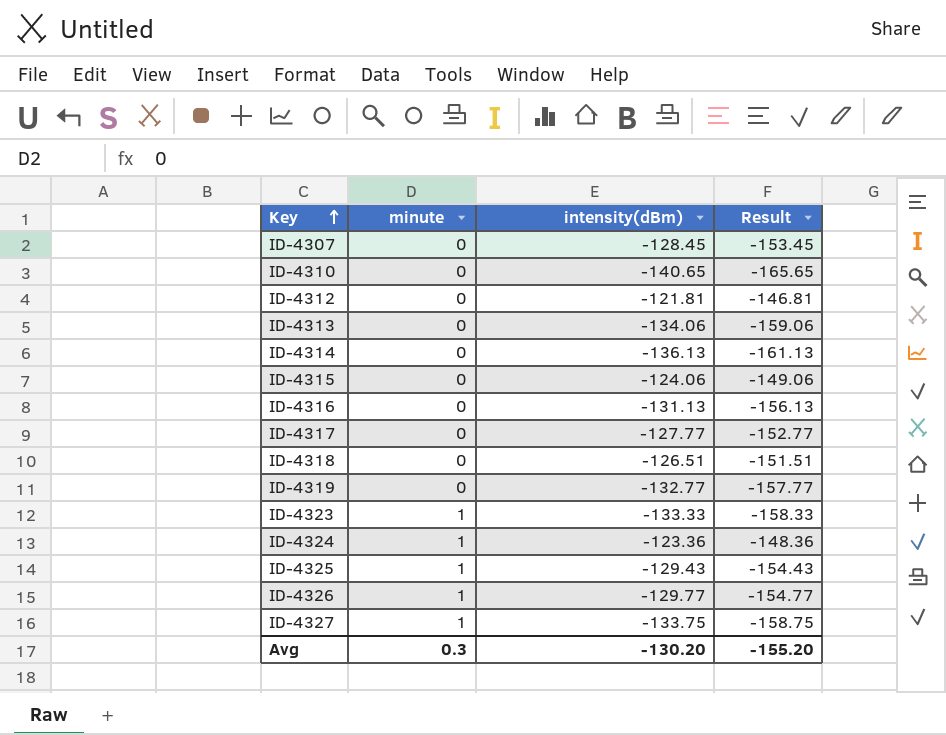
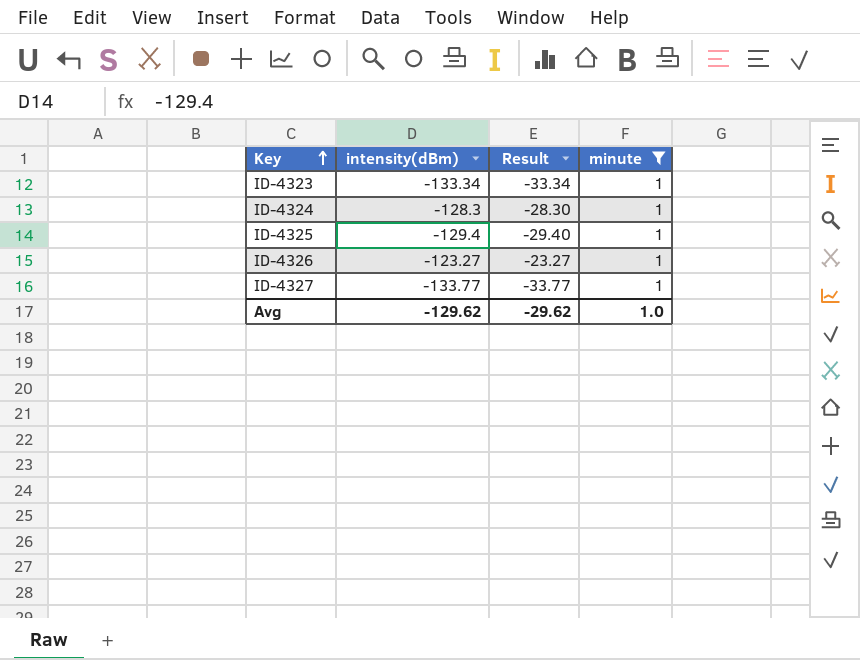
filter: none -> minute = 1
column Result | formula: [intensity(dBm)] - 25 -> [intensity(dBm)] + 100
column minute | position: 2 -> 4
ID-4323 | intensity(dBm): -133.33 -> -133.34
ID-4324 | intensity(dBm): -123.36 -> -128.3
ID-4325 | intensity(dBm): -129.43 -> -129.4
ID-4326 | intensity(dBm): -129.77 -> -123.27
ID-4327 | intensity(dBm): -133.75 -> -133.77
Avg | intensity(dBm): -130.20 -> -129.62
Avg | Result: -155.20 -> -29.62
Avg | minute: 0.3 -> 1.0

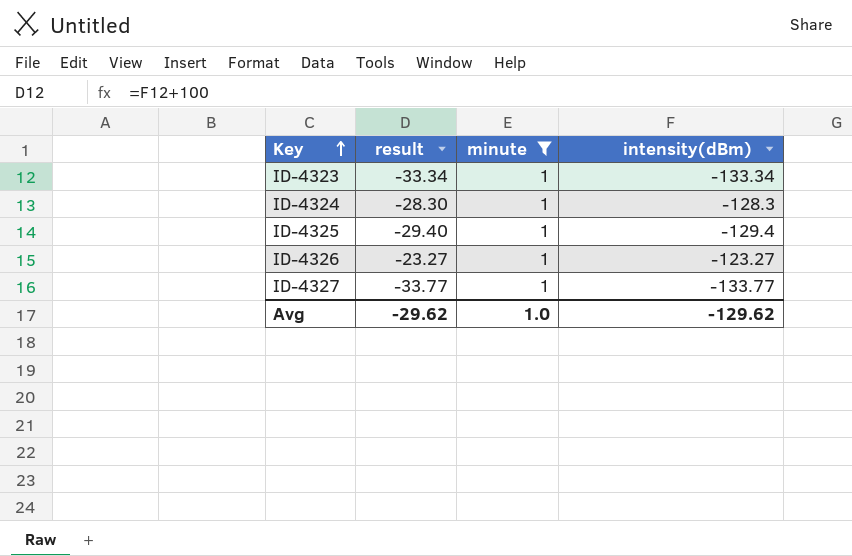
column name: Result -> result
column intensity(dBm) | position: 2 -> 4

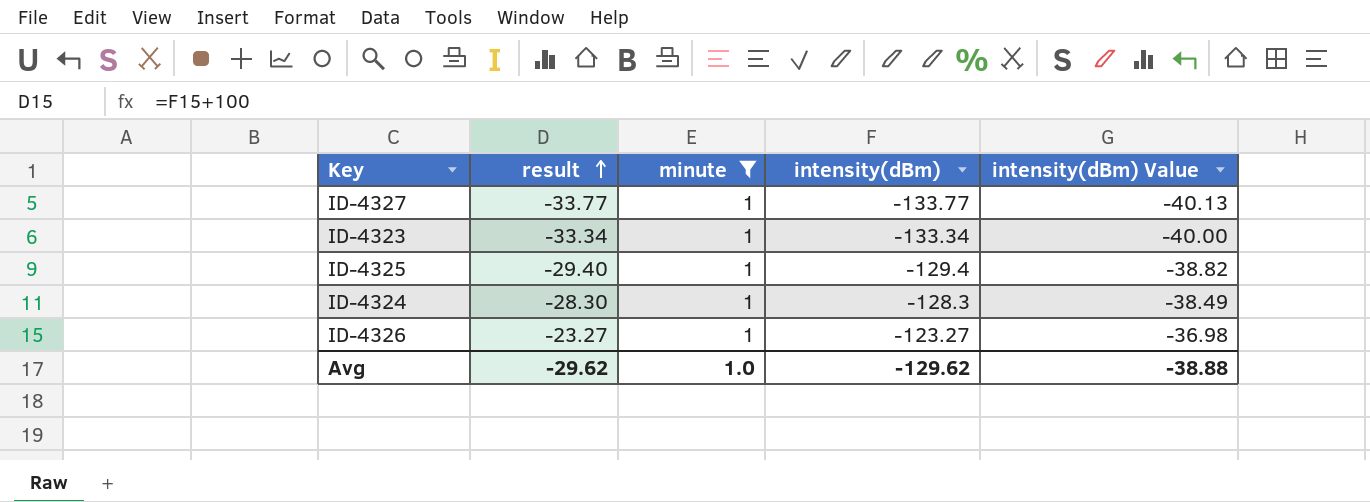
row order: Key ascending -> result ascending
column intensity(dBm) Value | formula: none -> [intensity(dBm)] * 0.3

